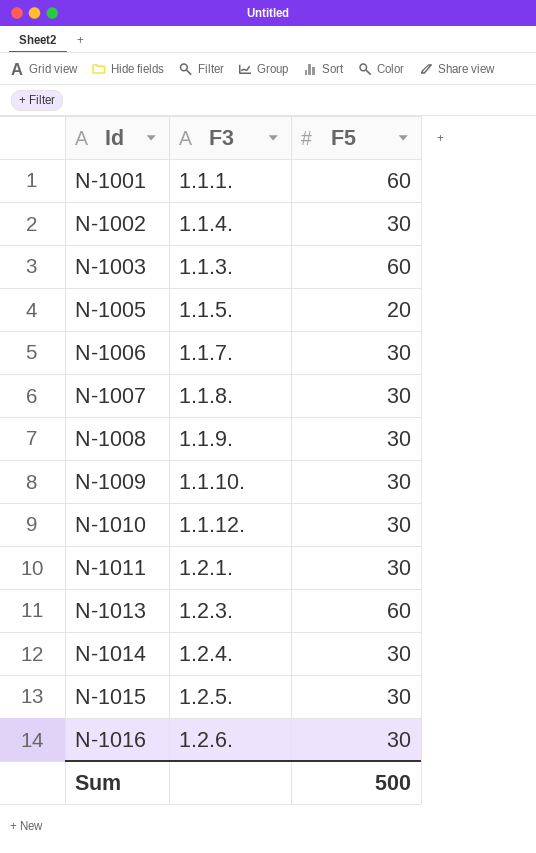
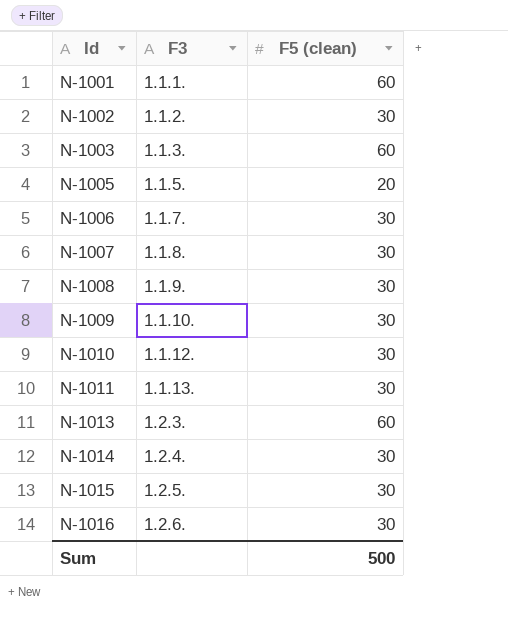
column name: F5 -> F5 (clean)
N-1002 | F3: 1.1.4. -> 1.1.2.
N-1011 | F3: 1.2.1. -> 1.1.13.

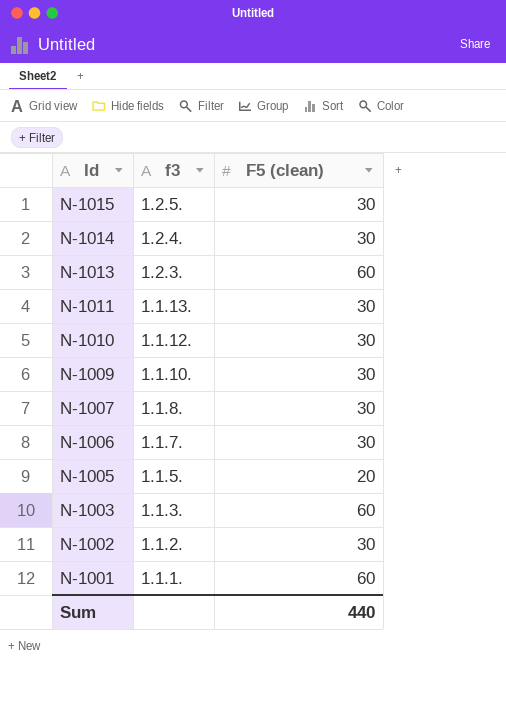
row order: Id ascending -> Id descending
column name: F3 -> f3
row N-1008: 1.1.9. | 30 -> none
row N-1016: 1.2.6. | 30 -> none
Sum | F5 (clean): 500 -> 440

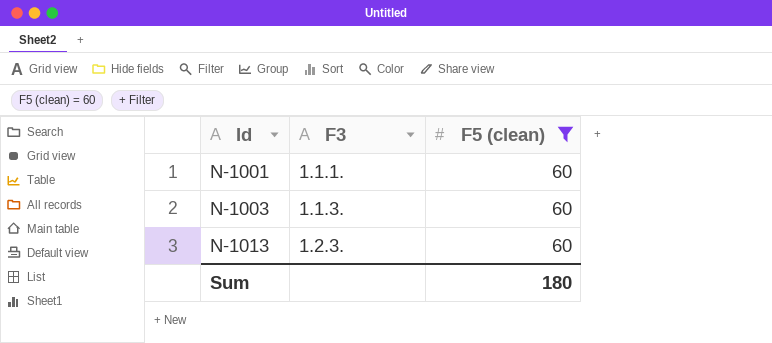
filter: none -> F5 (clean) = 60
row order: Id descending -> Id ascending
column name: f3 -> F3
Sum | F5 (clean): 440 -> 180

